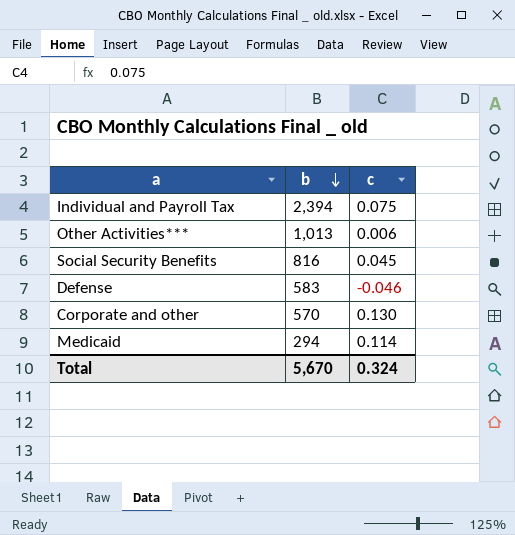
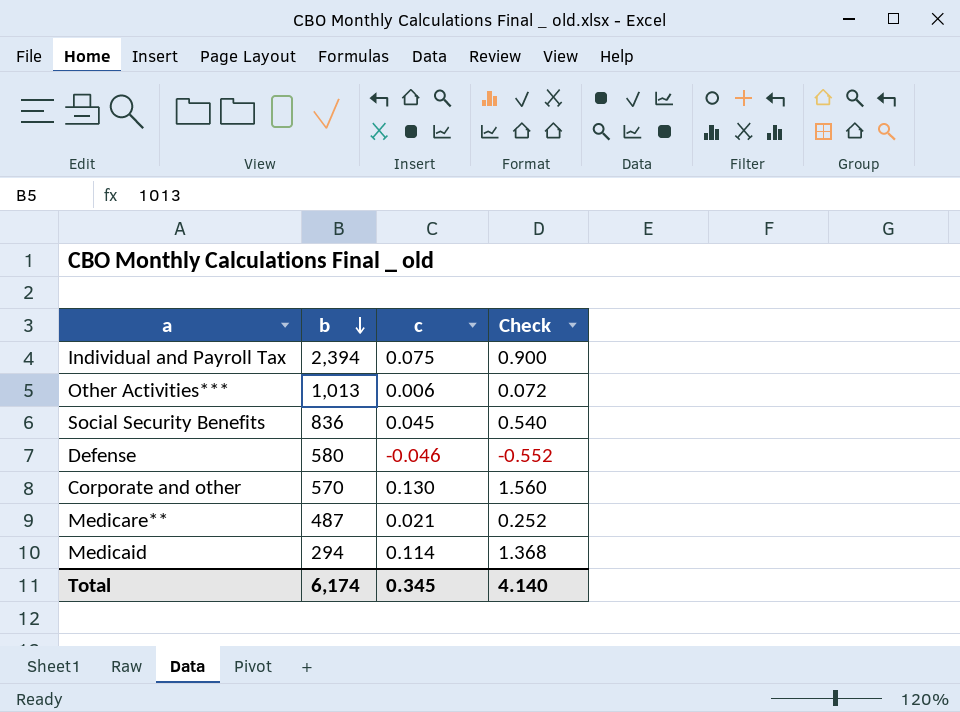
column Check | formula: none -> [c] * 12
Social Security Benefits | b: 816 -> 836
Defense | b: 583 -> 580
row Medicare**: none -> 487 | 0.021 | 0.252
Total | b: 5,670 -> 6,174
Total | c: 0.324 -> 0.345

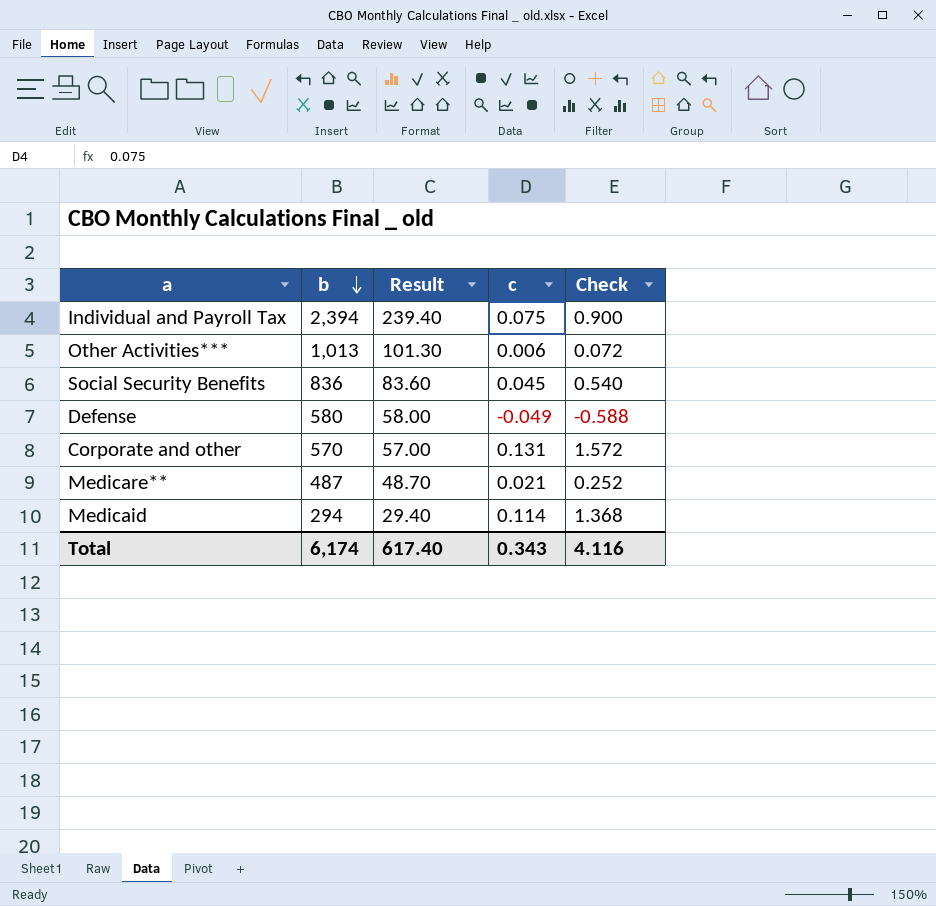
column Result | formula: none -> [b] * 0.1
Defense | c: -0.046 -> -0.049
Defense | Check: -0.552 -> -0.588
Corporate and other | c: 0.130 -> 0.131
Corporate and other | Check: 1.560 -> 1.572
Total | c: 0.345 -> 0.343
Total | Check: 4.140 -> 4.116

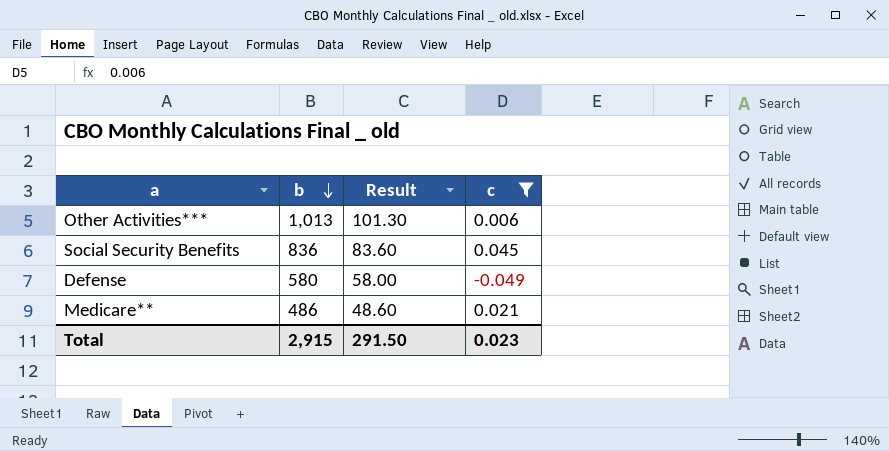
filter: none -> c <= 0.045
column Check | formula: [c] * 12 -> none
Medicare** | b: 487 -> 486
Medicare** | Result: 48.70 -> 48.60
Total | b: 6,174 -> 2,915
Total | Result: 617.40 -> 291.50
Total | c: 0.343 -> 0.023

